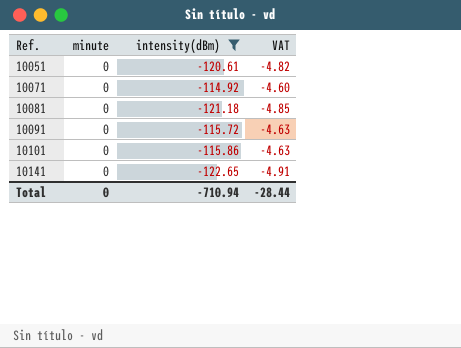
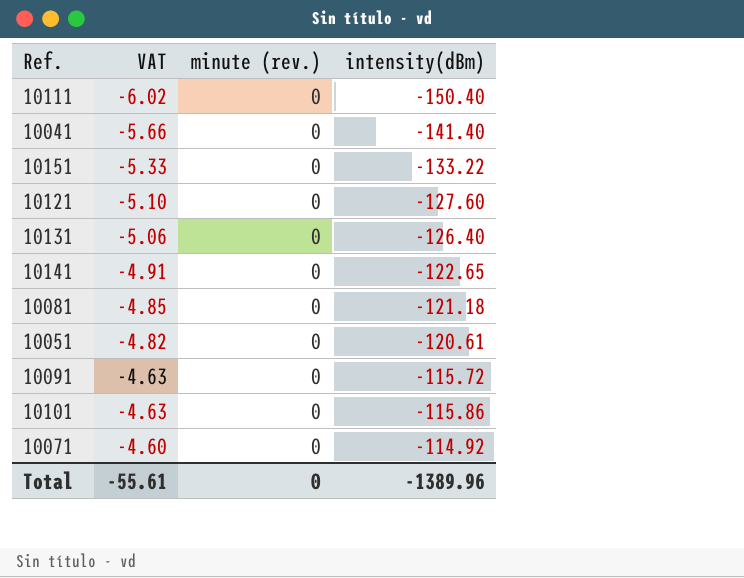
filter: intensity(dBm) >= -122.65 -> none
row order: Ref. ascending -> VAT ascending
column VAT | position: 4 -> 2
column name: minute -> minute (rev.)
Total | VAT: -28.44 -> -55.61
Total | intensity(dBm): -710.94 -> -1389.96

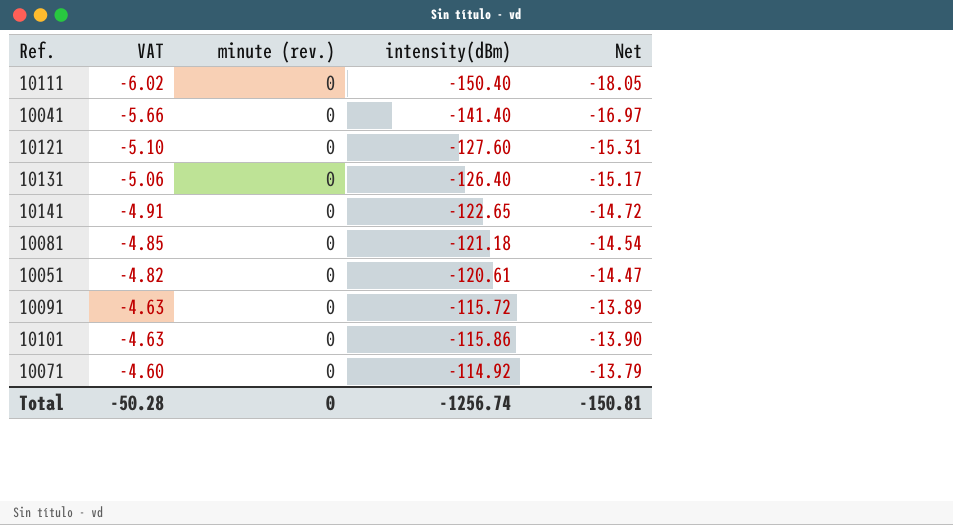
column Net | formula: none -> [intensity(dBm)] * 0.12
row 10151: -5.33 | 0 | -133.22 -> none
Total | VAT: -55.61 -> -50.28
Total | intensity(dBm): -1389.96 -> -1256.74

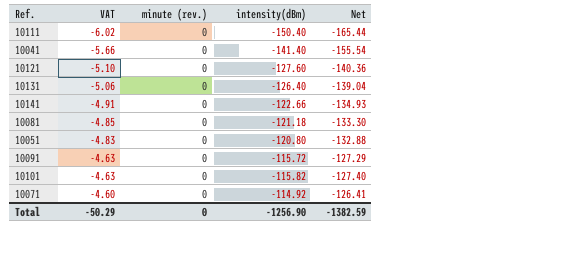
column Net | formula: [intensity(dBm)] * 0.12 -> [intensity(dBm)] * 1.1
10141 | intensity(dBm): -122.65 -> -122.66
10051 | VAT: -4.82 -> -4.83
10051 | intensity(dBm): -120.61 -> -120.80
10101 | intensity(dBm): -115.86 -> -115.82
Total | VAT: -50.28 -> -50.29
Total | intensity(dBm): -1256.74 -> -1256.90
Total | Net: -150.81 -> -1382.59

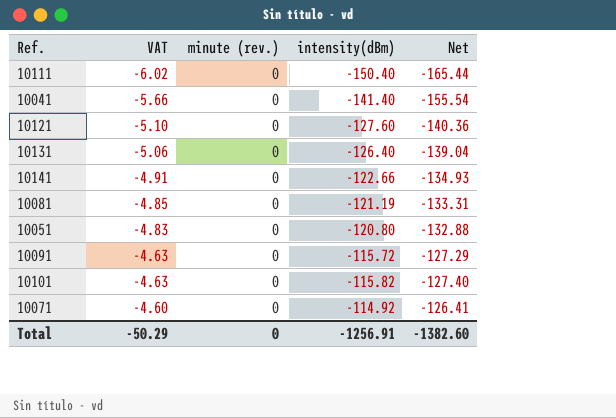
10081 | intensity(dBm): -121.18 -> -121.19
10081 | Net: -133.30 -> -133.31
Total | intensity(dBm): -1256.90 -> -1256.91
Total | Net: -1382.59 -> -1382.60

